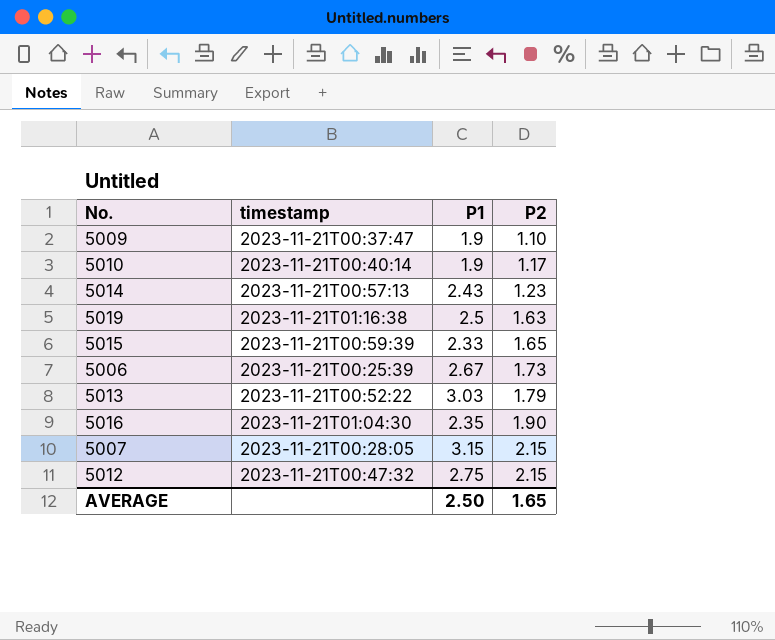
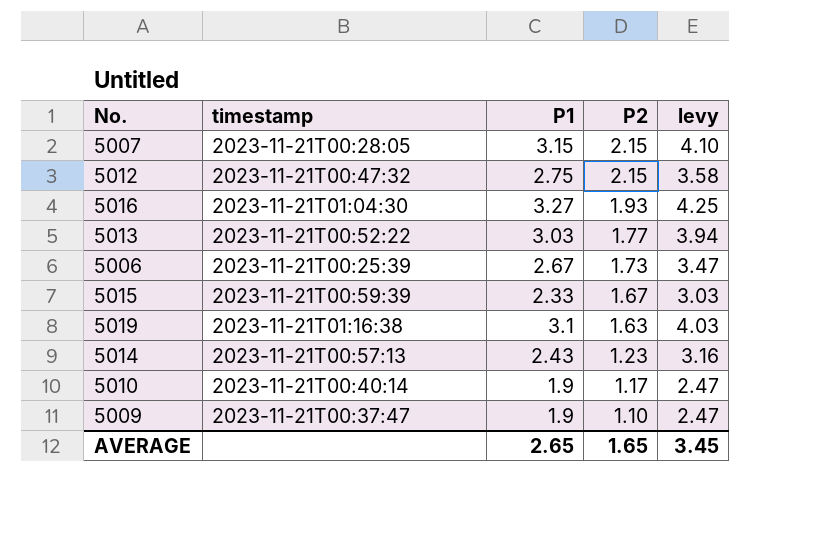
row order: P2 ascending -> P2 descending
column levy | formula: none -> [P1] * 1.3
5016 | P1: 2.35 -> 3.27
5016 | P2: 1.90 -> 1.93
5013 | P2: 1.79 -> 1.77
5015 | P2: 1.65 -> 1.67
5019 | P1: 2.5 -> 3.1
AVERAGE | P1: 2.50 -> 2.65

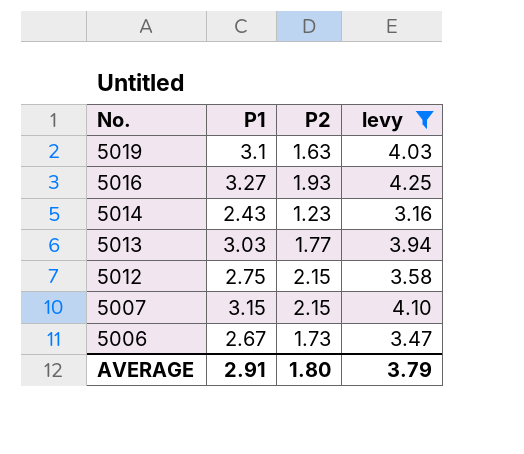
filter: none -> levy >= 3.16
row order: P2 descending -> No. descending
column timestamp | position: 2 -> none
AVERAGE | P1: 2.65 -> 2.91
AVERAGE | P2: 1.65 -> 1.80
AVERAGE | levy: 3.45 -> 3.79

